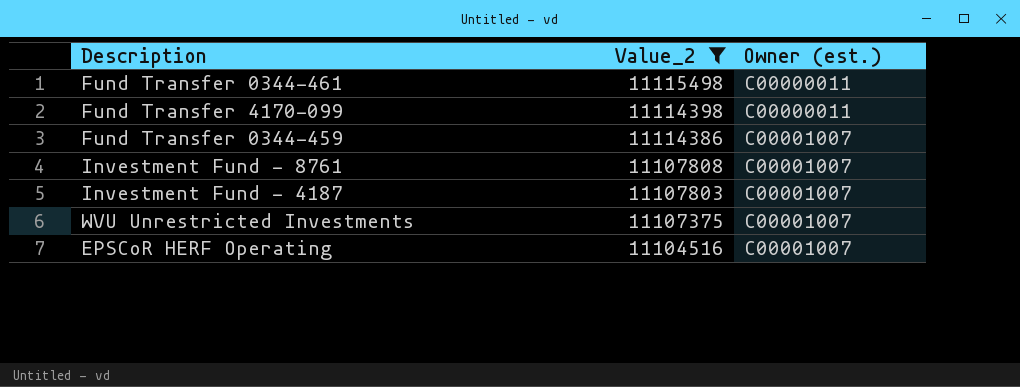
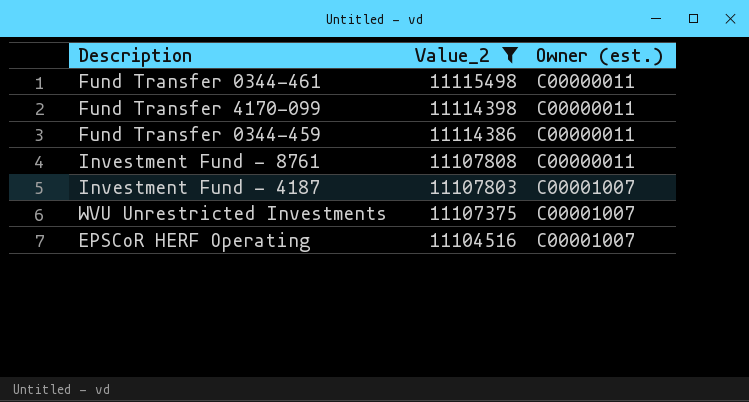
Fund Transfer 0344-459 | Owner (est.): C00001007 -> C00000011
Investment Fund - 8761 | Owner (est.): C00001007 -> C00000011

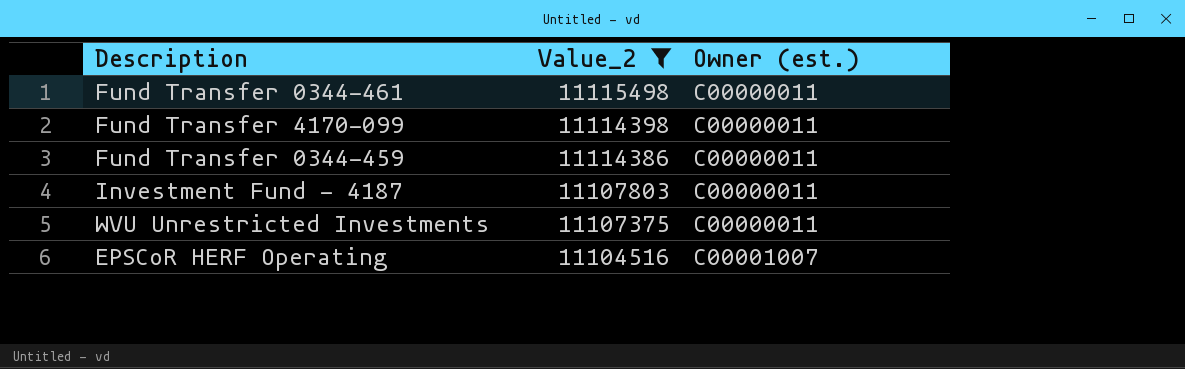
row Investment Fund - 8761: 11107808 | C00000011 -> none
Investment Fund - 4187 | Owner (est.): C00001007 -> C00000011
WVU Unrestricted Investments | Owner (est.): C00001007 -> C00000011

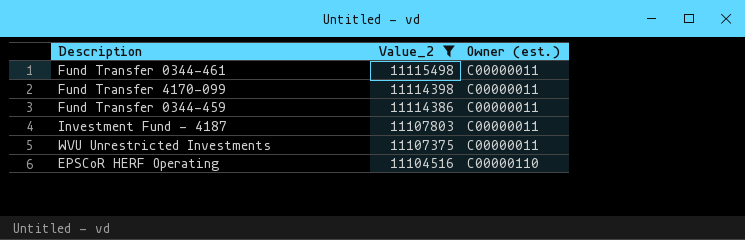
EPSCoR HERF Operating | Owner (est.): C00001007 -> C00000110

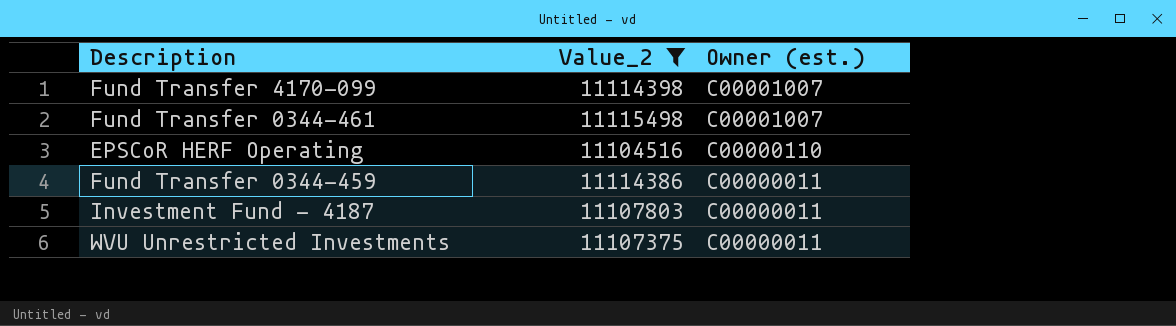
row order: Value_2 descending -> Owner (est.) descending
Fund Transfer 4170-099 | Owner (est.): C00000011 -> C00001007
Fund Transfer 0344-461 | Owner (est.): C00000011 -> C00001007

